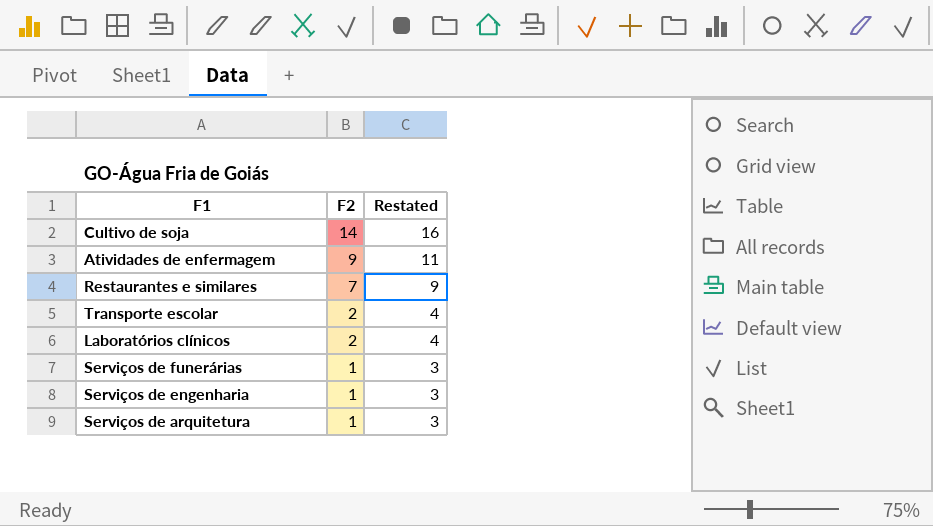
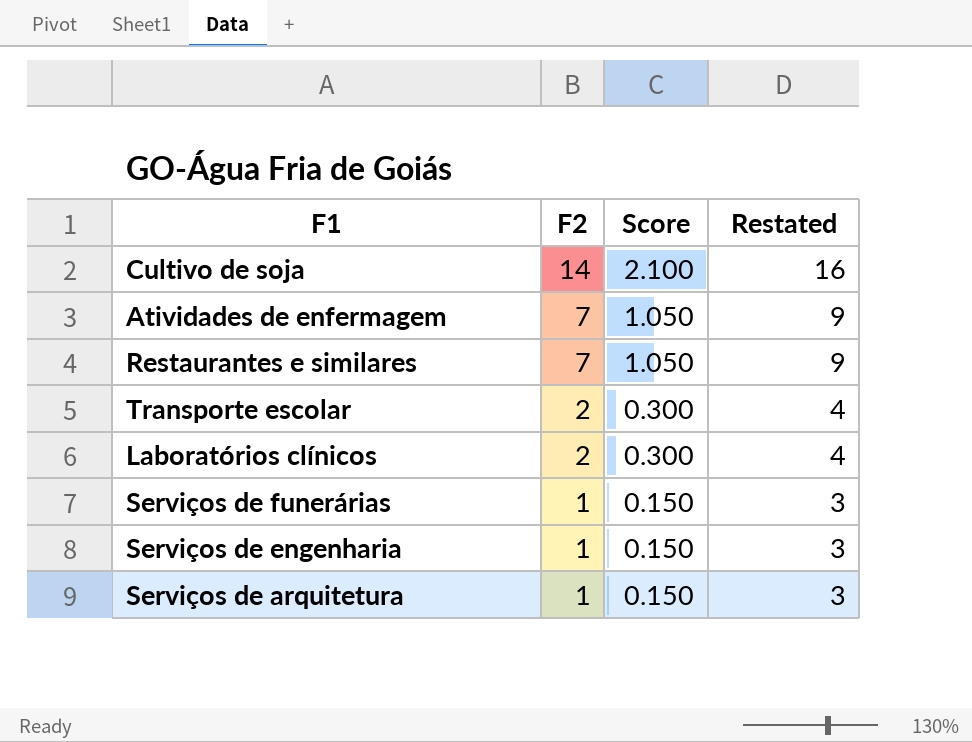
column Score | formula: none -> [F2] * 0.15
Atividades de enfermagem | F2: 9 -> 7
Atividades de enfermagem | Restated: 11 -> 9

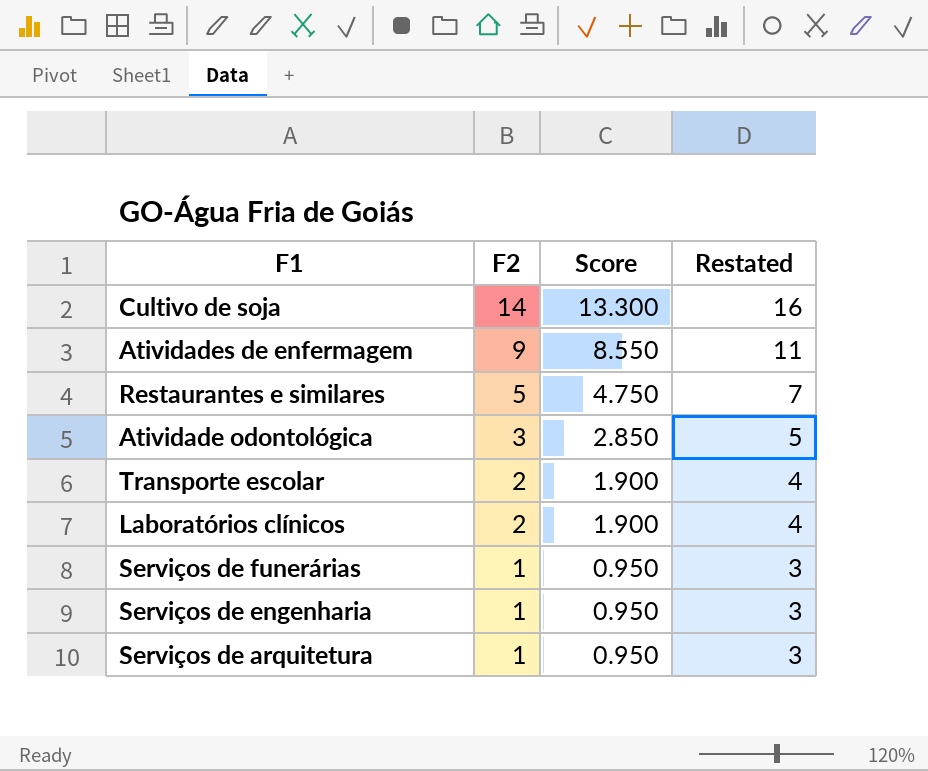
column Score | formula: [F2] * 0.15 -> [F2] * 0.95
Atividades de enfermagem | F2: 7 -> 9
Atividades de enfermagem | Restated: 9 -> 11
Restaurantes e similares | F2: 7 -> 5
Restaurantes e similares | Restated: 9 -> 7
row Atividade odontológica: none -> 3 | 2.850 | 5

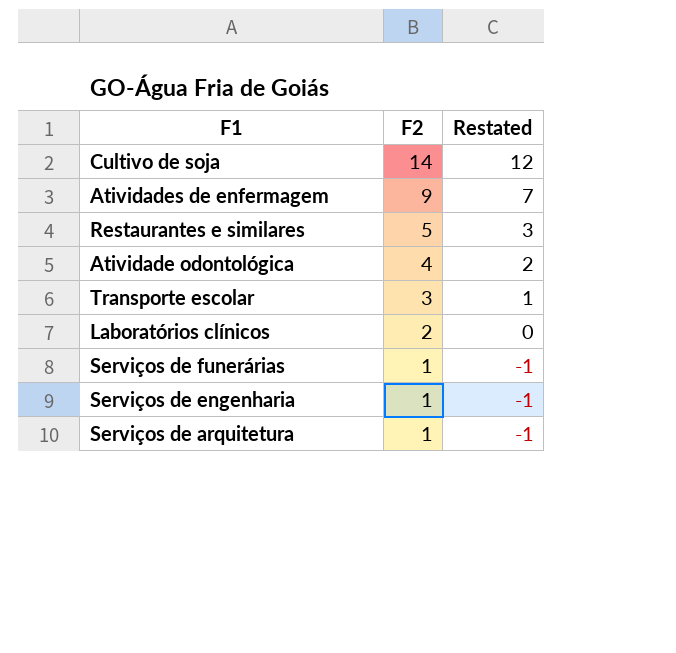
column Score | formula: [F2] * 0.95 -> none
column Restated | formula: [F2] + 2 -> [F2] - 2
Atividade odontológica | F2: 3 -> 4
Transporte escolar | F2: 2 -> 3

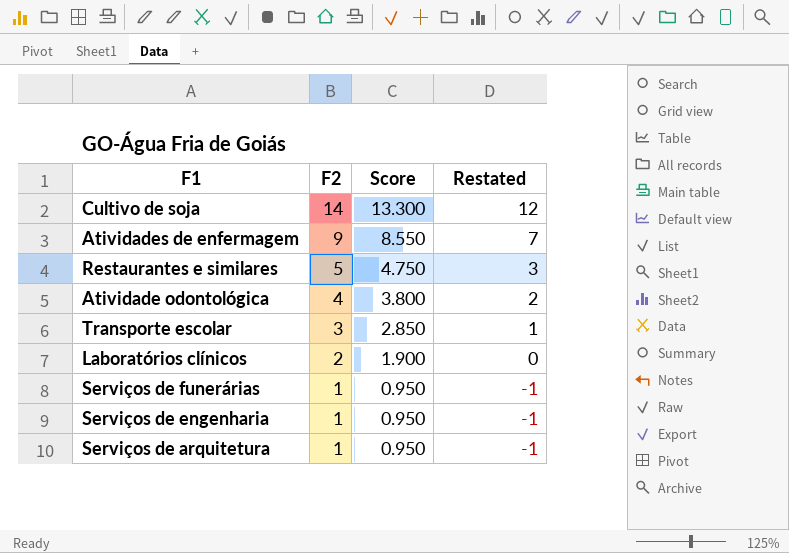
column Score | formula: none -> [F2] * 0.95

